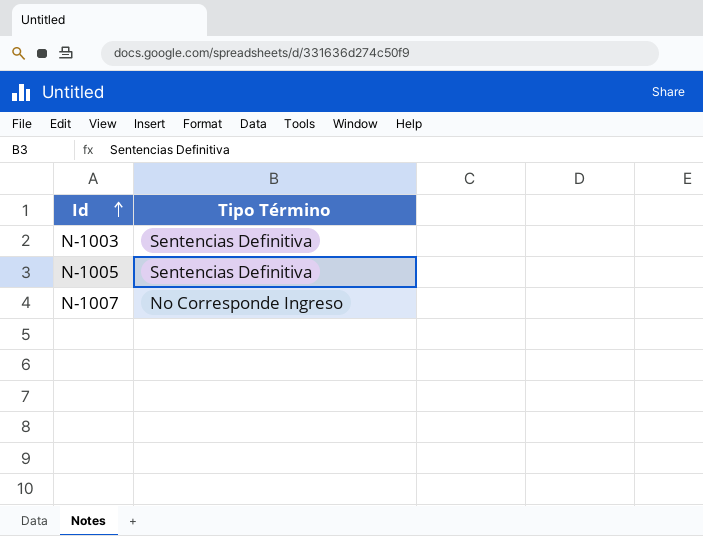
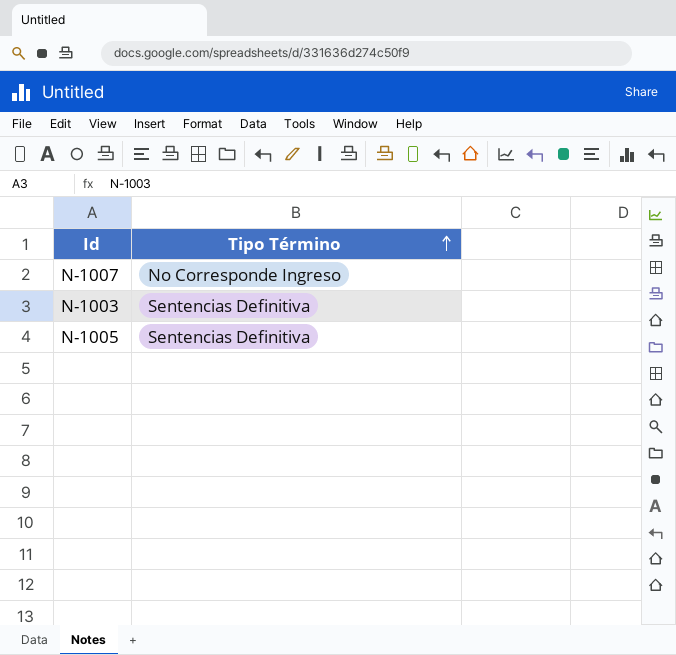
row order: Id ascending -> Tipo Término ascending

